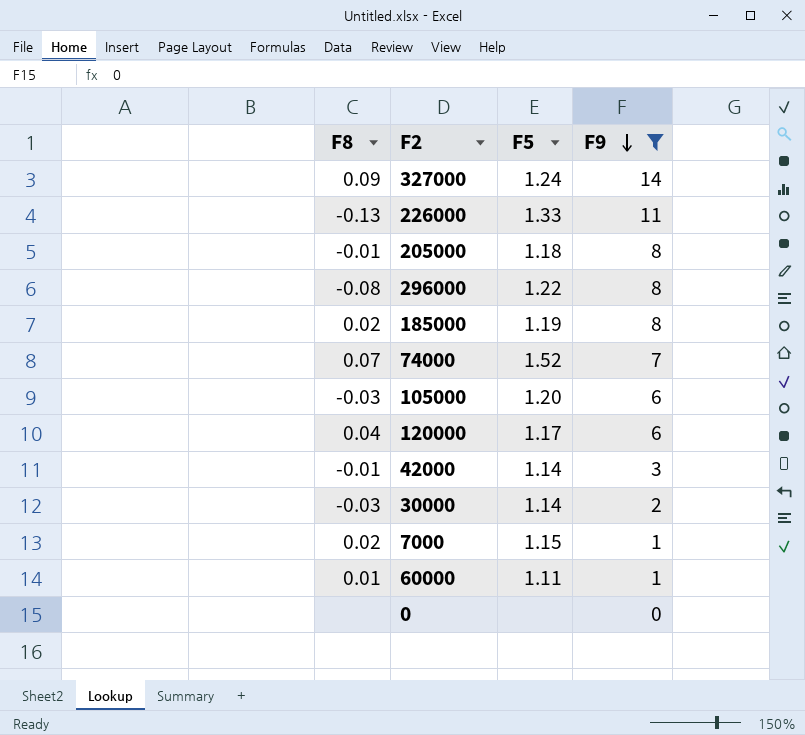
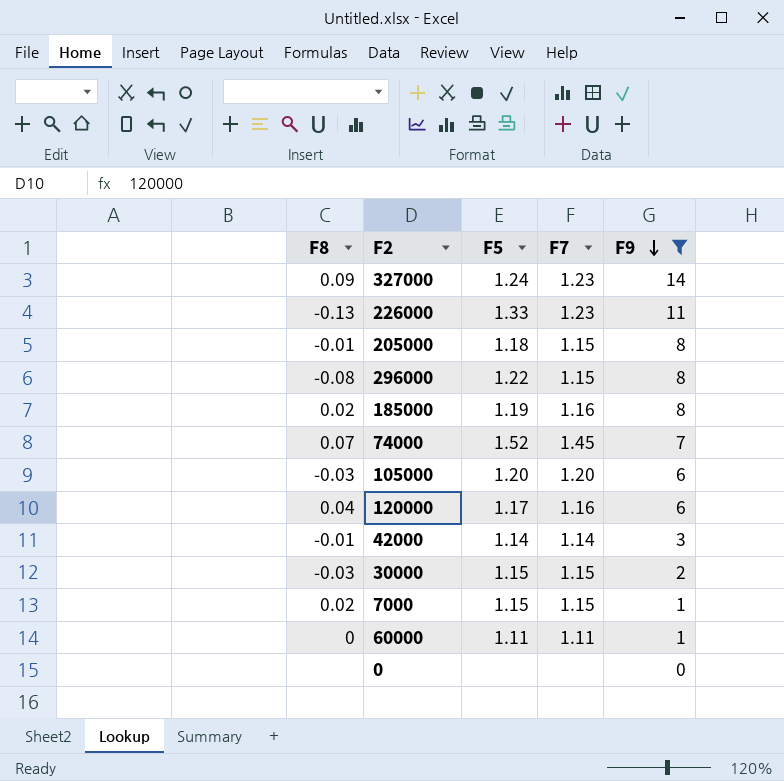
column F7 | position: none -> 4
30000 | F5: 1.14 -> 1.15
60000 | F8: 0.01 -> 0

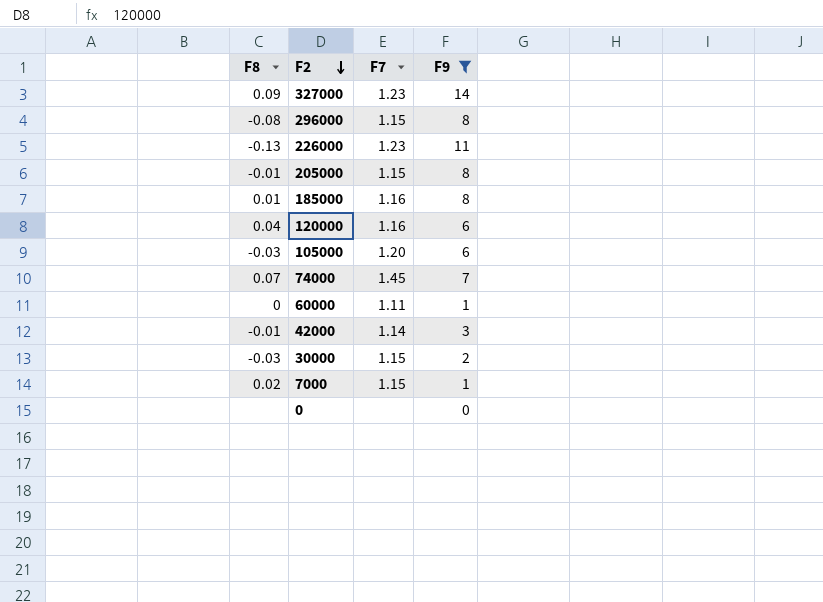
row order: F9 descending -> F2 descending
column F5 | position: 3 -> none
185000 | F8: 0.02 -> 0.01

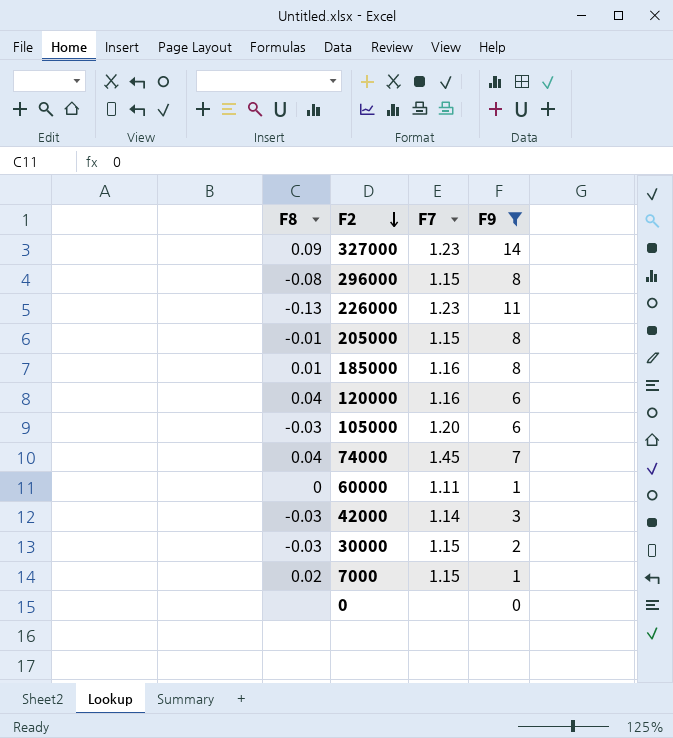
74000 | F8: 0.07 -> 0.04
42000 | F8: -0.01 -> -0.03

